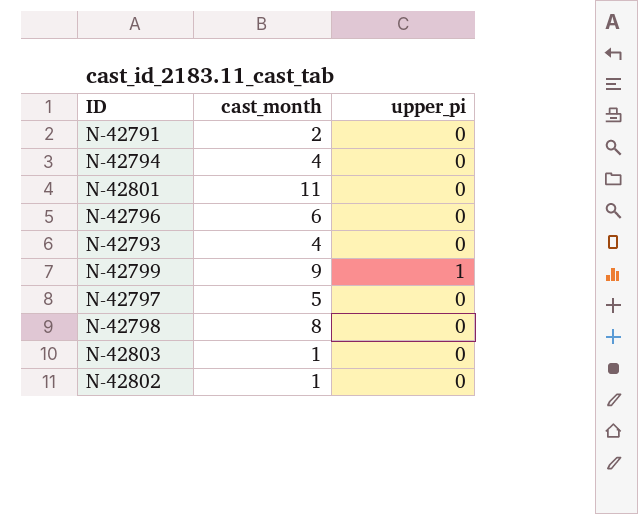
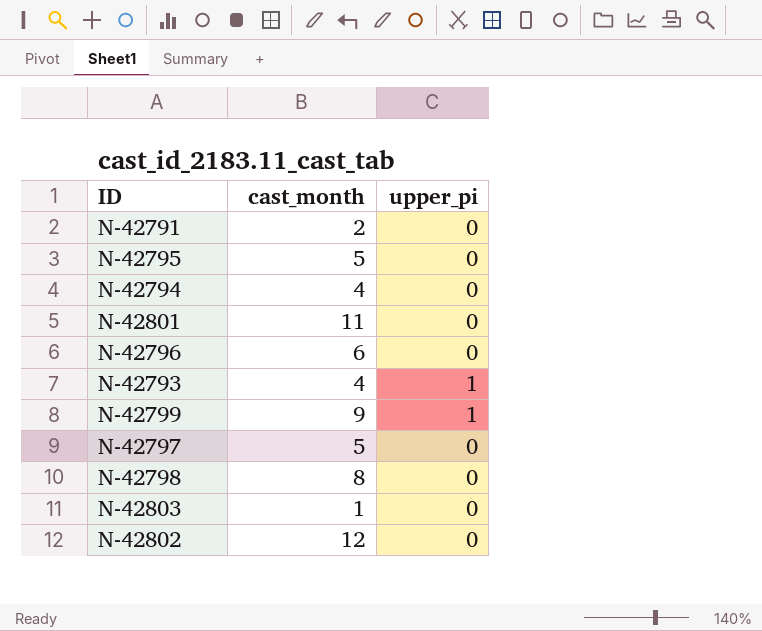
row N-42795: none -> 5 | 0
N-42793 | upper_pi: 0 -> 1
N-42802 | cast_month: 1 -> 12

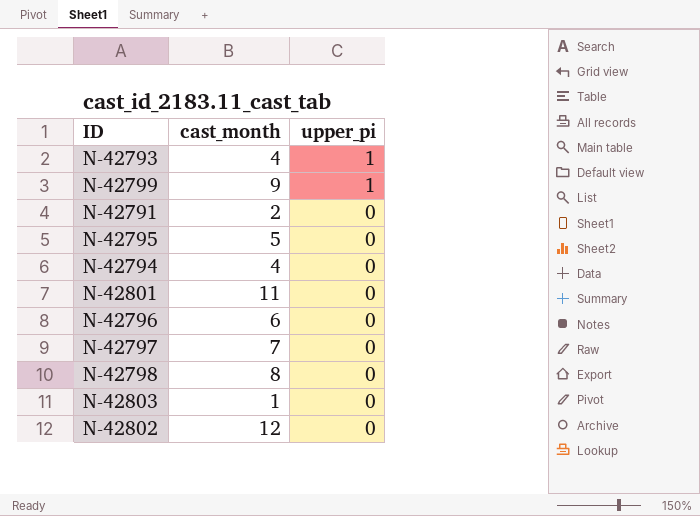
row order: none -> upper_pi descending
N-42797 | cast_month: 5 -> 7

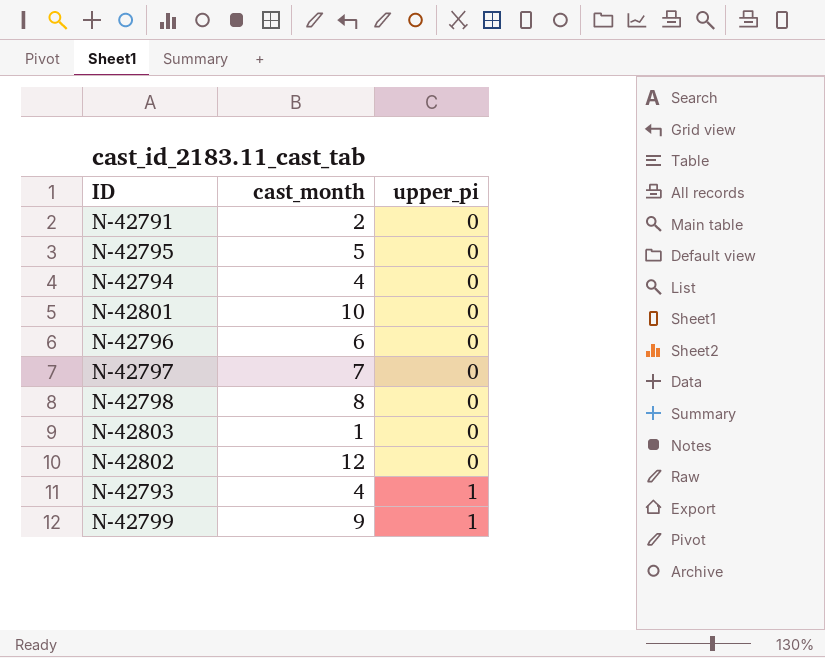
row order: upper_pi descending -> upper_pi ascending
N-42801 | cast_month: 11 -> 10

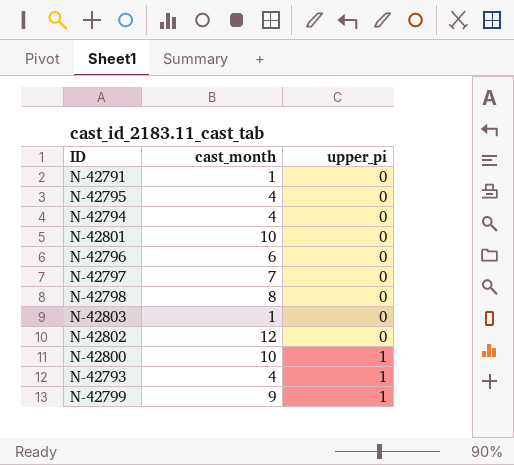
N-42791 | cast_month: 2 -> 1
N-42795 | cast_month: 5 -> 4
row N-42800: none -> 10 | 1

